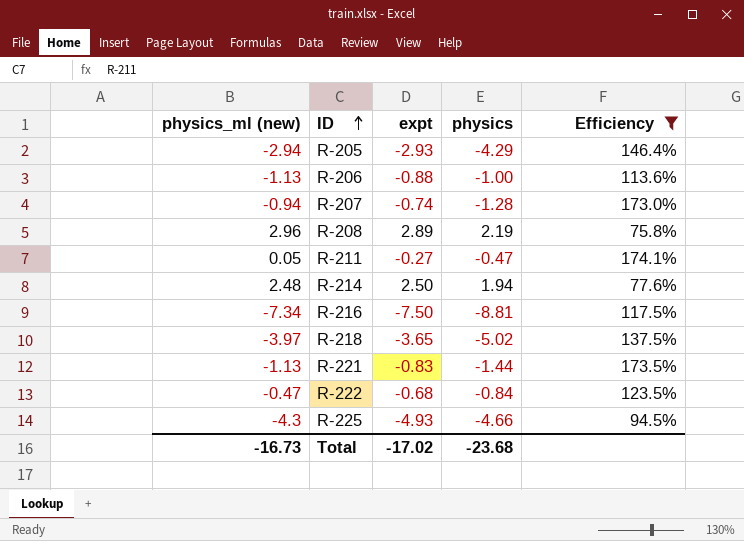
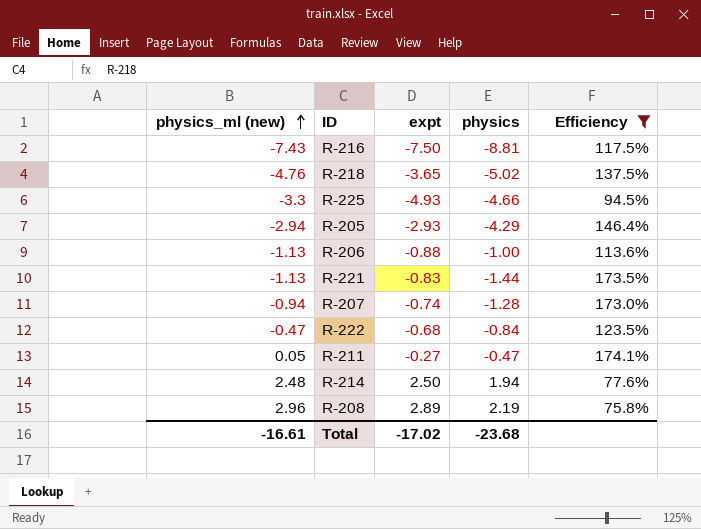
row order: ID ascending -> physics_ml (new) ascending
R-216 | physics_ml (new): -7.34 -> -7.43
R-218 | physics_ml (new): -3.97 -> -4.76
R-225 | physics_ml (new): -4.3 -> -3.3
Total | physics_ml (new): -16.73 -> -16.61

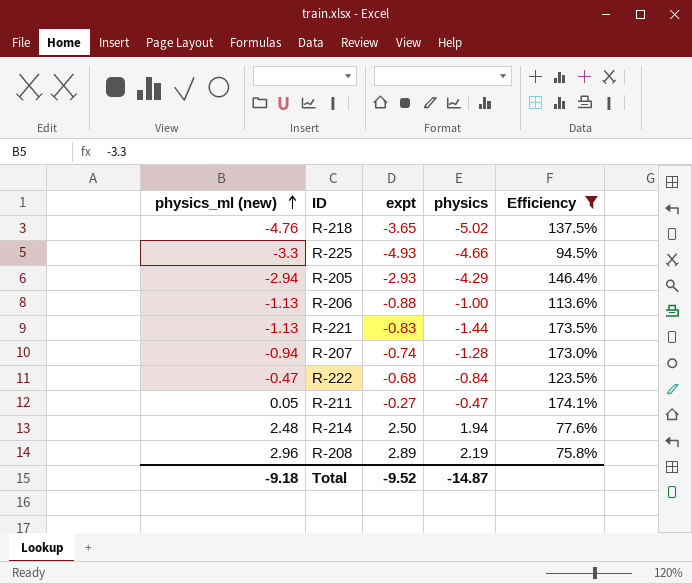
row R-216: -7.43 | -7.50 | -8.81 | 117.5% -> none
Total | physics_ml (new): -16.61 -> -9.18
Total | expt: -17.02 -> -9.52
Total | physics: -23.68 -> -14.87

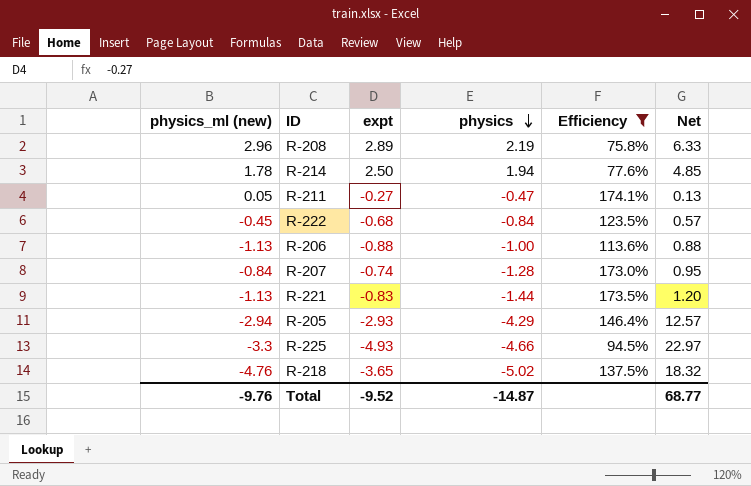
row order: physics_ml (new) ascending -> physics descending
column Net | formula: none -> [expt] * [physics]
R-214 | physics_ml (new): 2.48 -> 1.78
R-222 | physics_ml (new): -0.47 -> -0.45
R-207 | physics_ml (new): -0.94 -> -0.84
Total | physics_ml (new): -9.18 -> -9.76

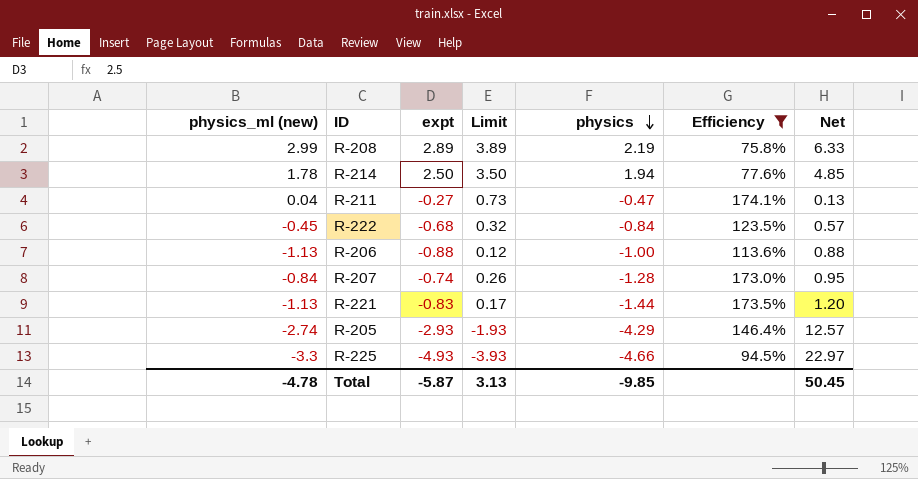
column Limit | formula: none -> [expt] + 1
row R-218: -4.76 | -3.65 | -5.02 | 137.5% | 18.32 -> none
R-208 | physics_ml (new): 2.96 -> 2.99
R-211 | physics_ml (new): 0.05 -> 0.04
R-205 | physics_ml (new): -2.94 -> -2.74
Total | physics_ml (new): -9.76 -> -4.78
Total | expt: -9.52 -> -5.87
Total | physics: -14.87 -> -9.85
Total | Net: 68.77 -> 50.45

